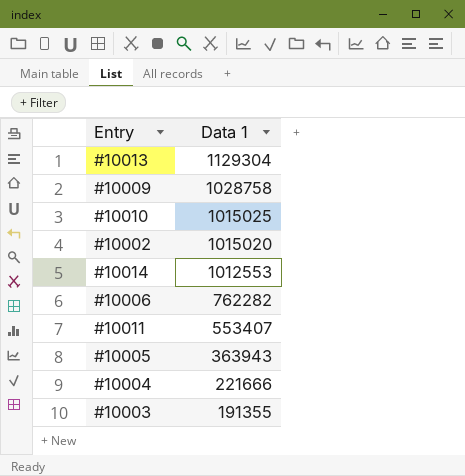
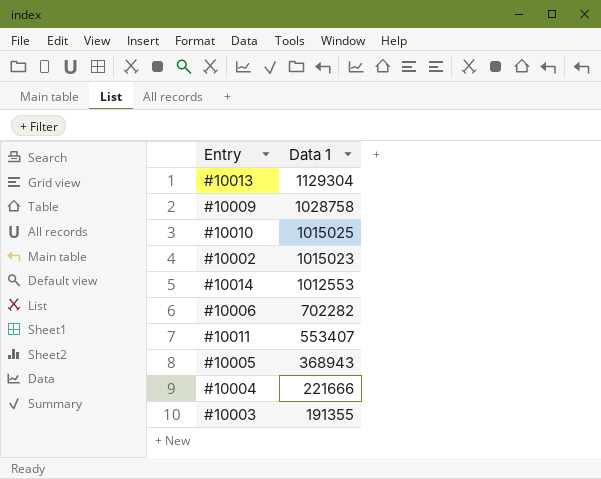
#10002 | Data 1: 1015020 -> 1015023
#10006 | Data 1: 762282 -> 702282
#10005 | Data 1: 363943 -> 368943

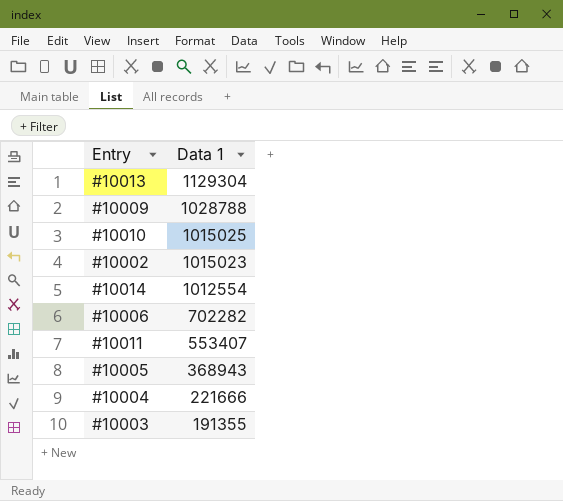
#10009 | Data 1: 1028758 -> 1028788
#10014 | Data 1: 1012553 -> 1012554

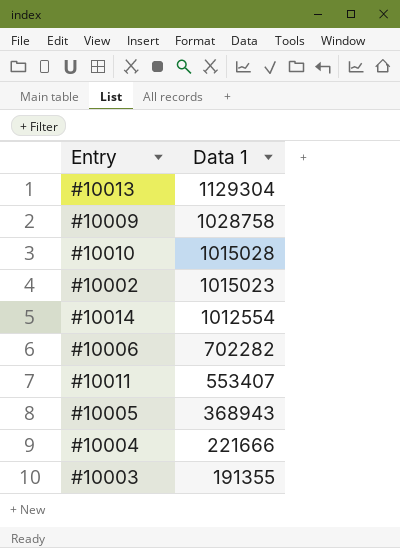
#10009 | Data 1: 1028788 -> 1028758
#10010 | Data 1: 1015025 -> 1015028

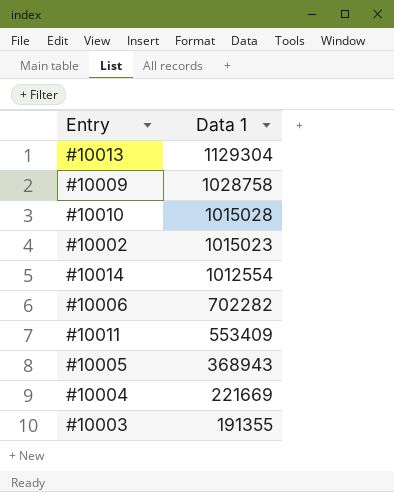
#10011 | Data 1: 553407 -> 553409
#10004 | Data 1: 221666 -> 221669

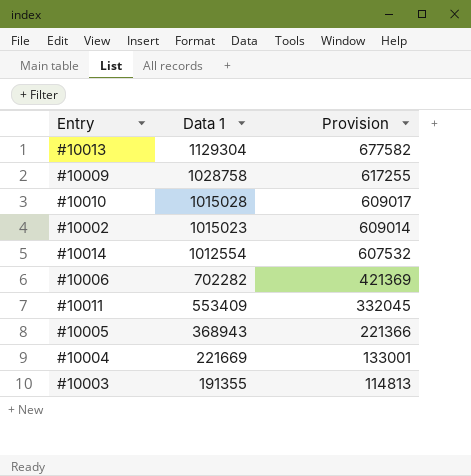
column Provision | formula: none -> [Data 1] * 0.6

